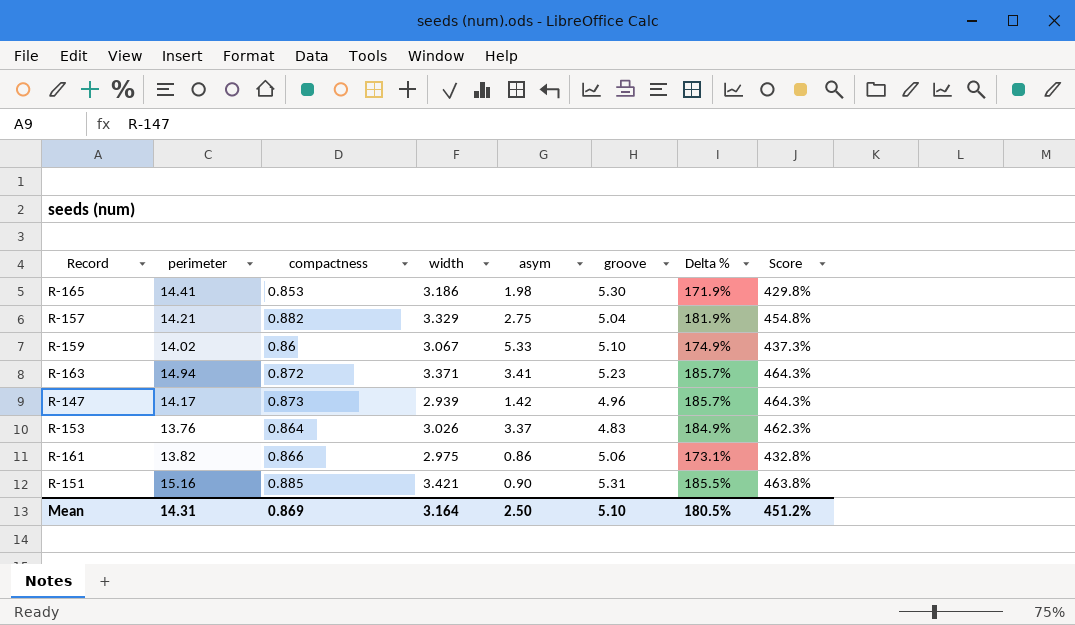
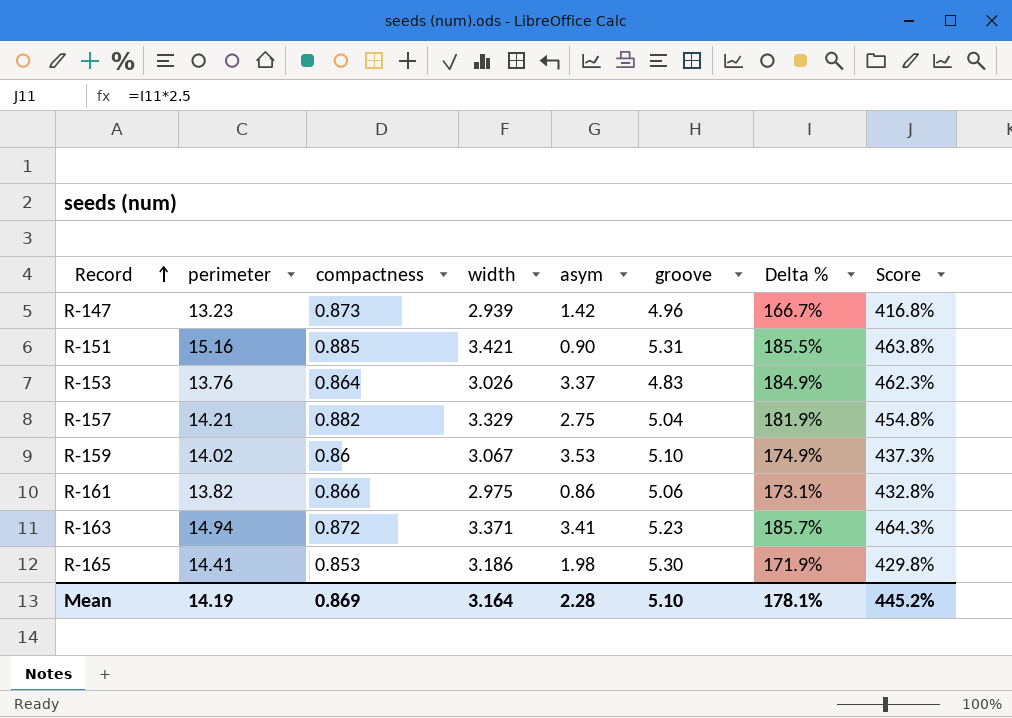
row order: none -> Record ascending
R-147 | perimeter: 14.17 -> 13.23
R-147 | Delta %: 185.7% -> 166.7%
R-147 | Score: 464.3% -> 416.8%
R-159 | asym: 5.33 -> 3.53
Mean | perimeter: 14.31 -> 14.19
Mean | asym: 2.50 -> 2.28
Mean | Delta %: 180.5% -> 178.1%
Mean | Score: 451.2% -> 445.2%

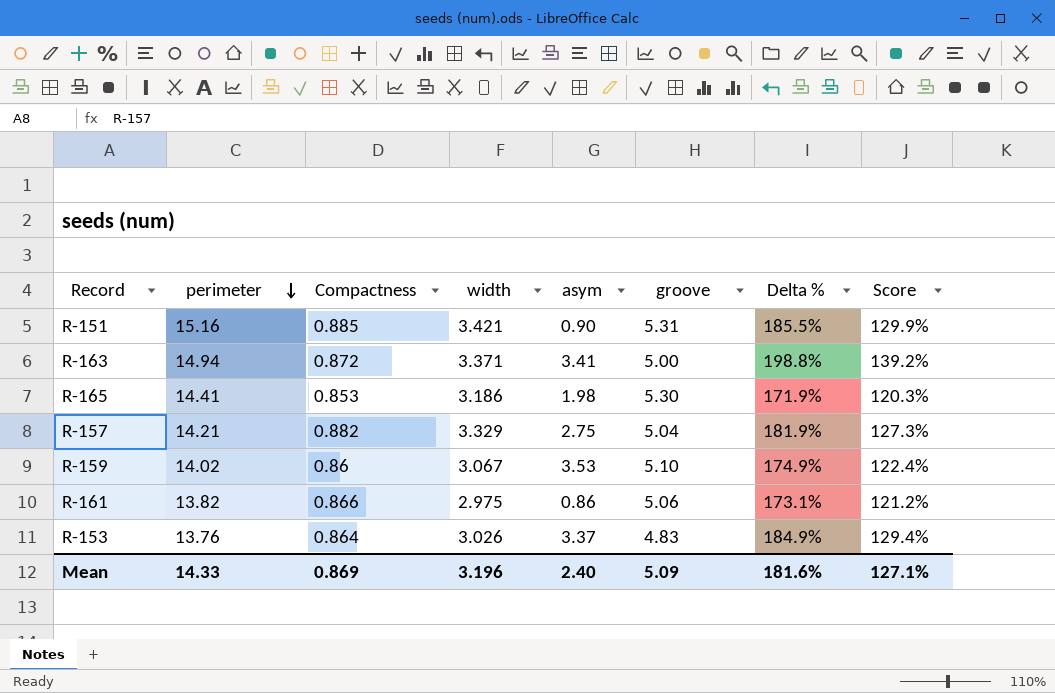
row order: Record ascending -> perimeter descending
column name: compactness -> Compactness
column Score | formula: [Delta %] * 2.5 -> [Delta %] * 0.7
row R-147: 13.23 | 0.873 | 2.939 | 1.42 | 4.96 | 166.7% | 416.8% -> none
R-163 | groove: 5.23 -> 5.00
R-163 | Delta %: 185.7% -> 198.8%
Mean | perimeter: 14.19 -> 14.33
Mean | width: 3.164 -> 3.196
Mean | asym: 2.28 -> 2.40
Mean | groove: 5.10 -> 5.09
Mean | Delta %: 178.1% -> 181.6%
Mean | Score: 445.2% -> 127.1%

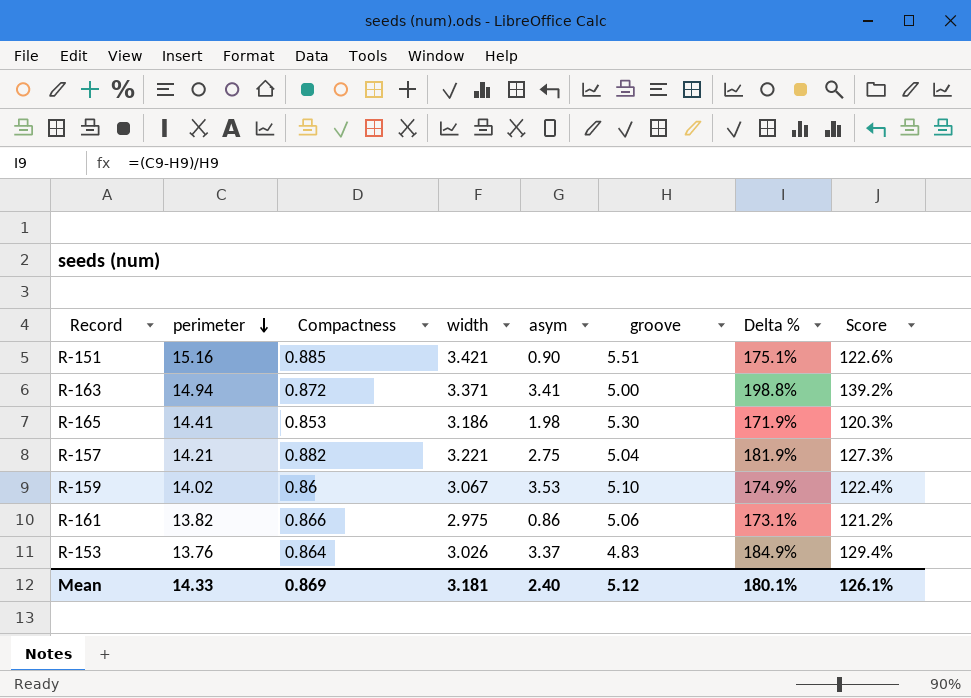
R-151 | groove: 5.31 -> 5.51
R-151 | Delta %: 185.5% -> 175.1%
R-151 | Score: 129.9% -> 122.6%
R-157 | width: 3.329 -> 3.221
Mean | width: 3.196 -> 3.181
Mean | groove: 5.09 -> 5.12
Mean | Delta %: 181.6% -> 180.1%
Mean | Score: 127.1% -> 126.1%

